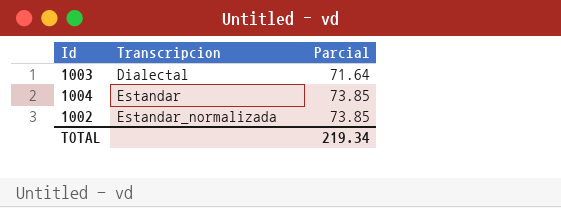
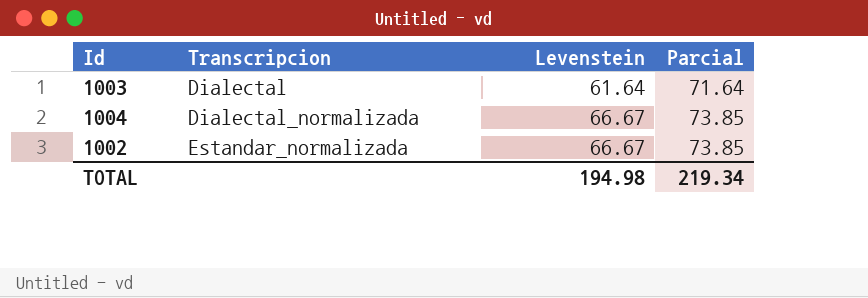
column Levenstein | position: none -> 3
1004 | Transcripcion: Estandar -> Dialectal_normalizada

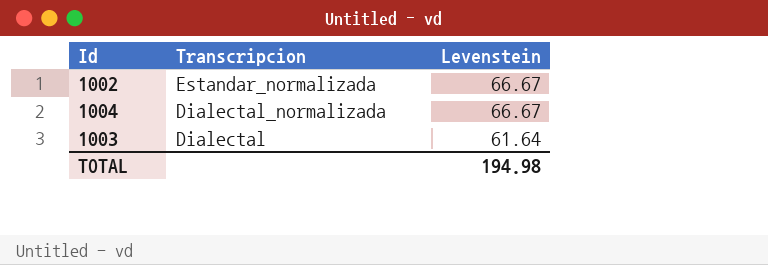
row order: Transcripcion ascending -> Transcripcion descending
column Parcial | position: 4 -> none

